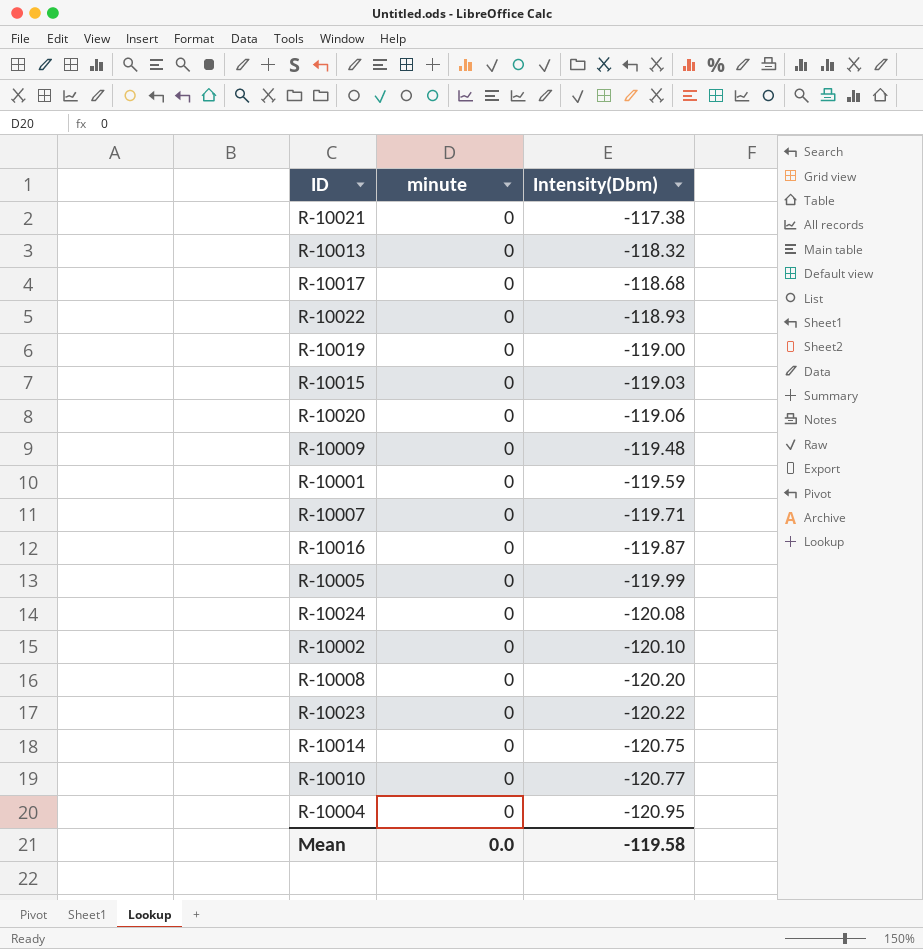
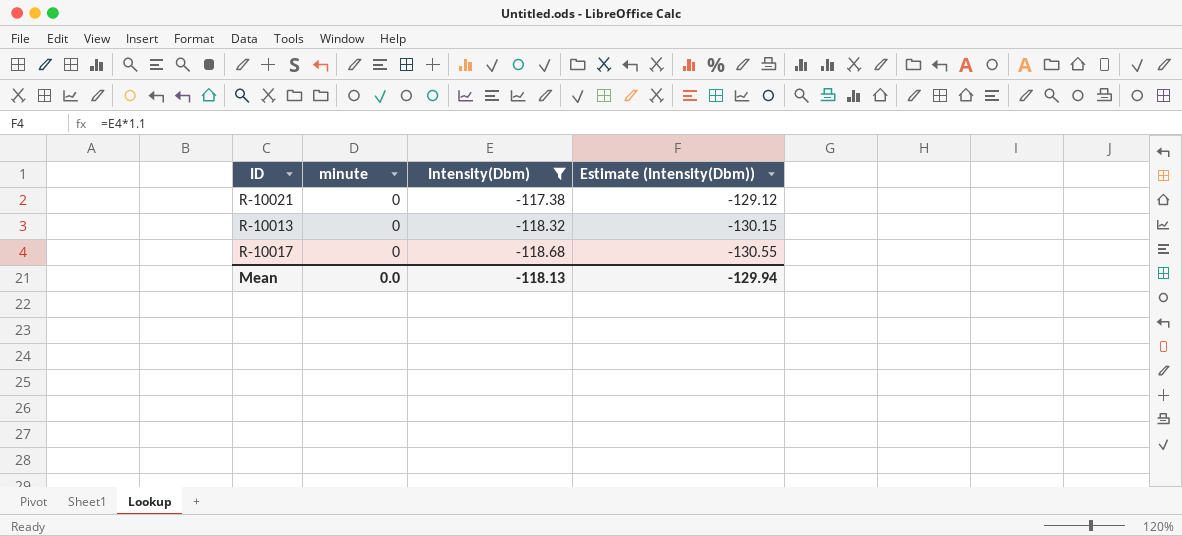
filter: none -> Intensity(Dbm) >= -118.68
column Estimate (Intensity(Dbm)) | formula: none -> [Intensity(Dbm)] * 1.1
Mean | Intensity(Dbm): -119.58 -> -118.13

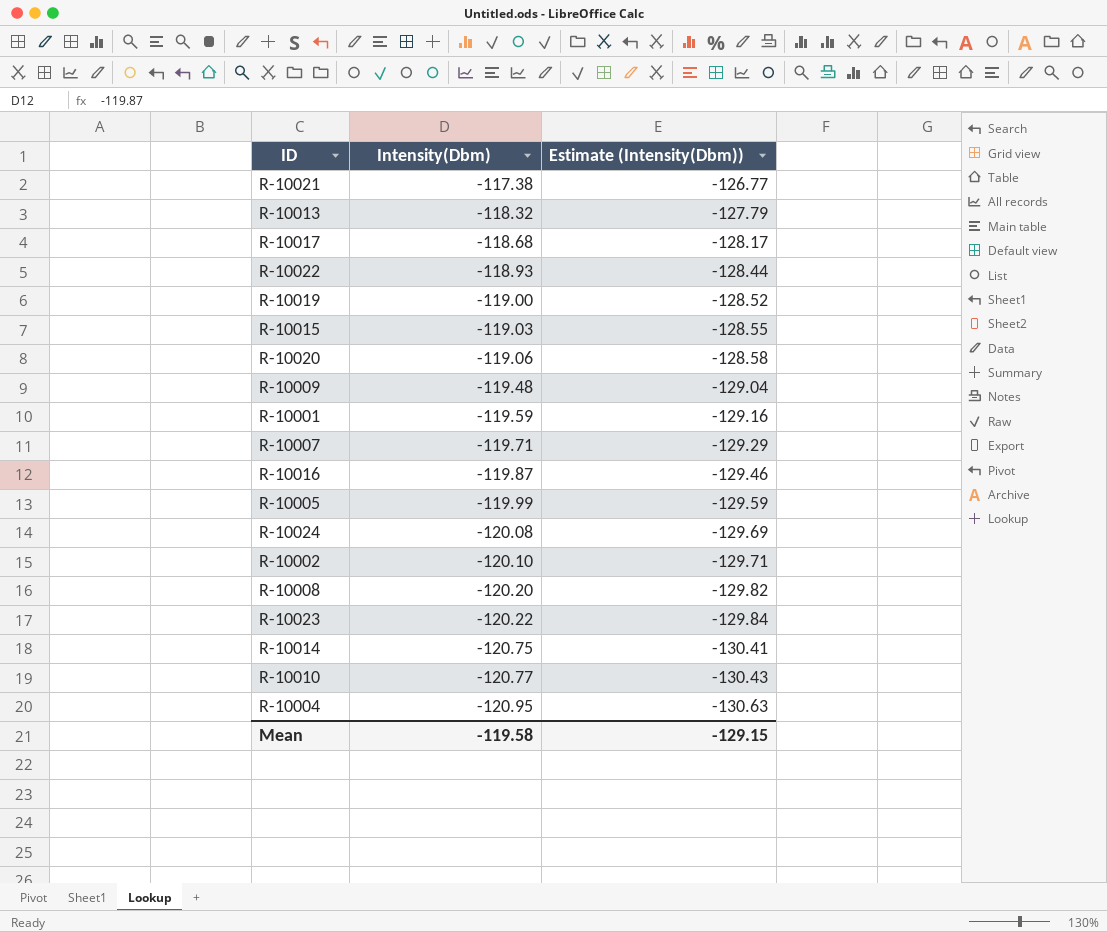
filter: Intensity(Dbm) >= -118.68 -> none
column minute | position: 2 -> none
column Estimate (Intensity(Dbm)) | formula: [Intensity(Dbm)] * 1.1 -> [Intensity(Dbm)] * 1.08
Mean | Intensity(Dbm): -118.13 -> -119.58
Mean | Estimate (Intensity(Dbm)): -129.94 -> -129.15

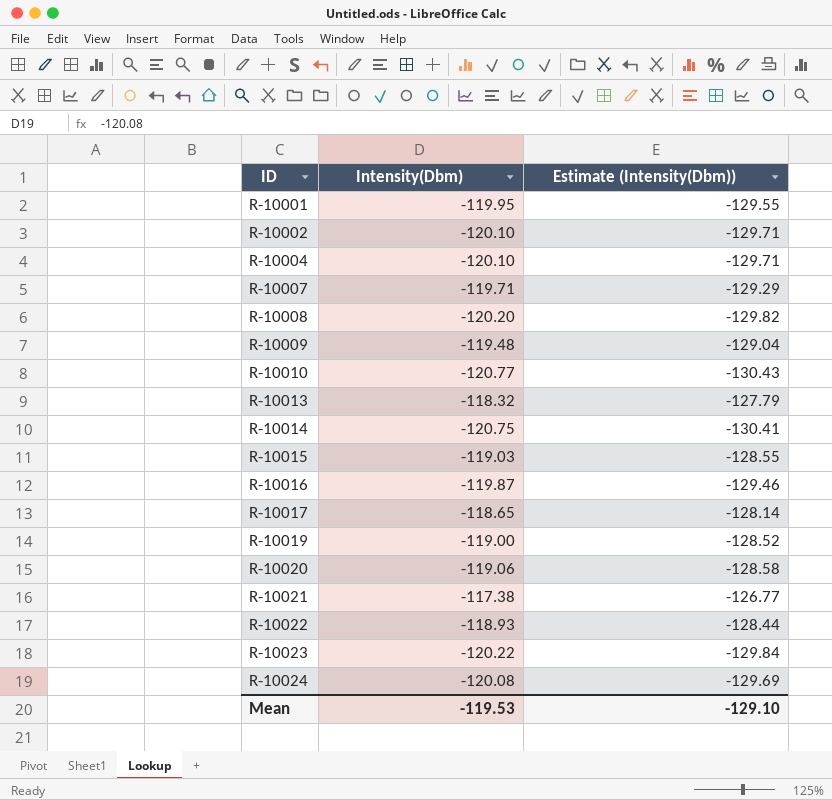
row order: Intensity(Dbm) descending -> ID ascending
row R-10005: -119.99 | -129.59 -> none
R-10001 | Intensity(Dbm): -119.59 -> -119.95
R-10001 | Estimate (Intensity(Dbm)): -129.16 -> -129.55
R-10004 | Intensity(Dbm): -120.95 -> -120.10
R-10004 | Estimate (Intensity(Dbm)): -130.63 -> -129.71
R-10017 | Intensity(Dbm): -118.68 -> -118.65
R-10017 | Estimate (Intensity(Dbm)): -128.17 -> -128.14
Mean | Intensity(Dbm): -119.58 -> -119.53
Mean | Estimate (Intensity(Dbm)): -129.15 -> -129.10

